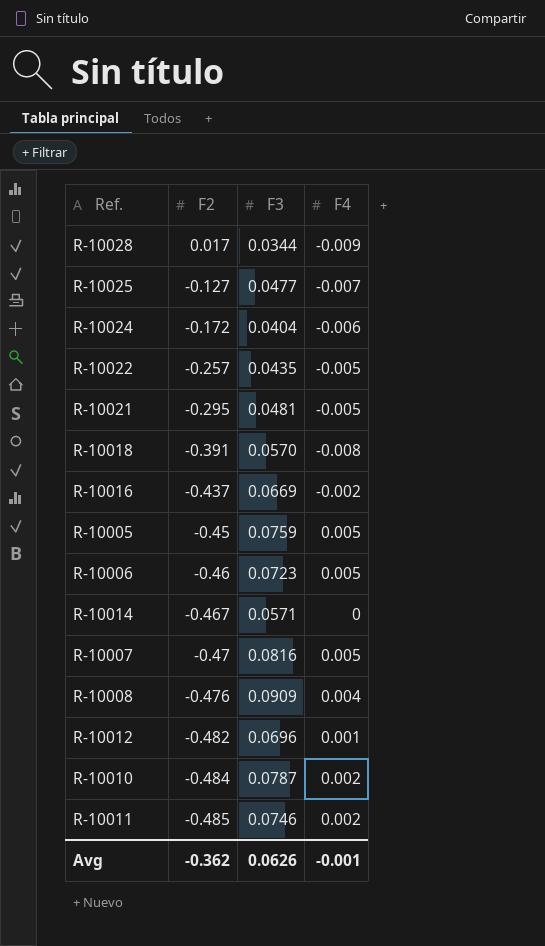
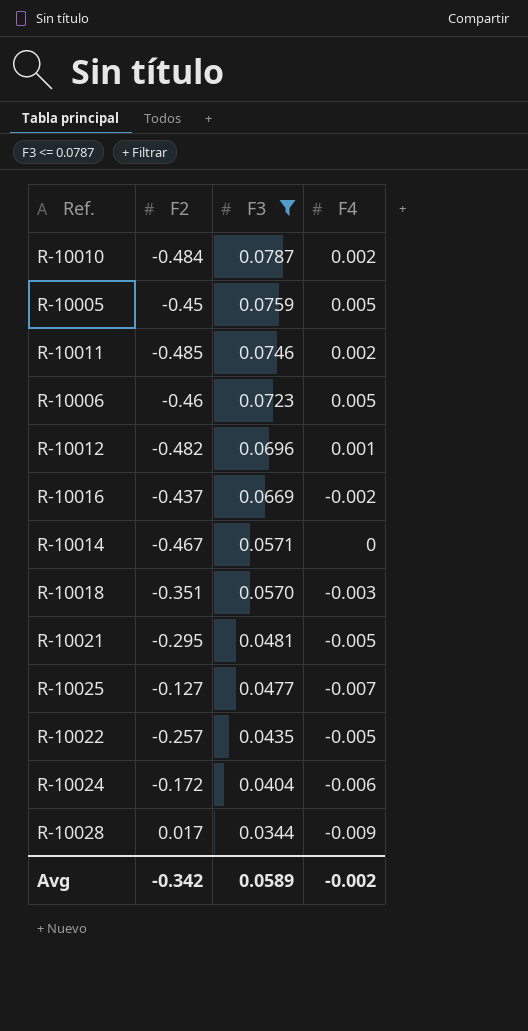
filter: none -> F3 <= 0.0787
row order: F2 descending -> F3 descending
R-10018 | F2: -0.391 -> -0.351
R-10018 | F4: -0.008 -> -0.003
Avg | F2: -0.362 -> -0.342
Avg | F3: 0.0626 -> 0.0589
Avg | F4: -0.001 -> -0.002

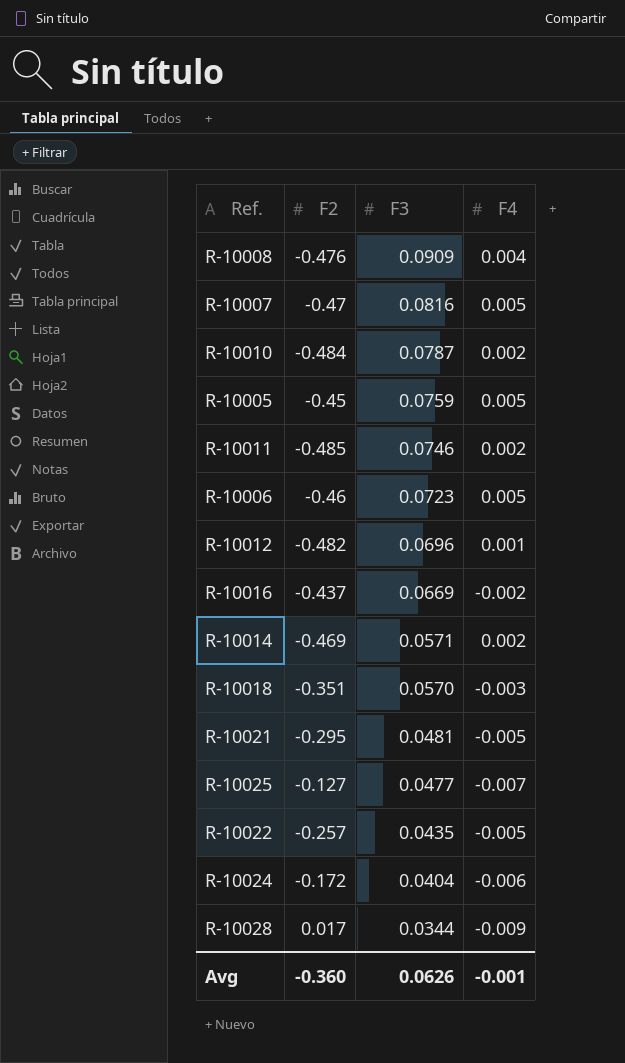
filter: F3 <= 0.0787 -> none
R-10014 | F2: -0.467 -> -0.469
R-10014 | F4: 0 -> 0.002
Avg | F2: -0.342 -> -0.360
Avg | F3: 0.0589 -> 0.0626
Avg | F4: -0.002 -> -0.001

